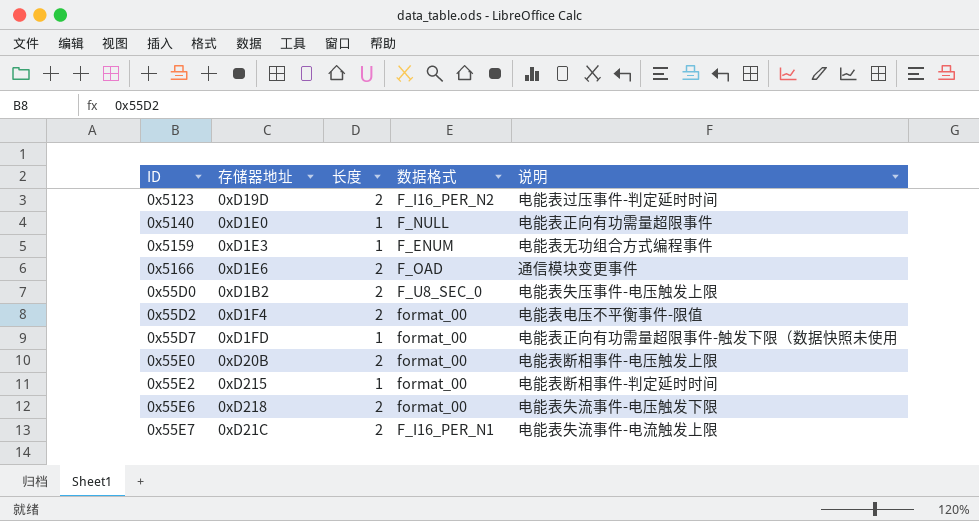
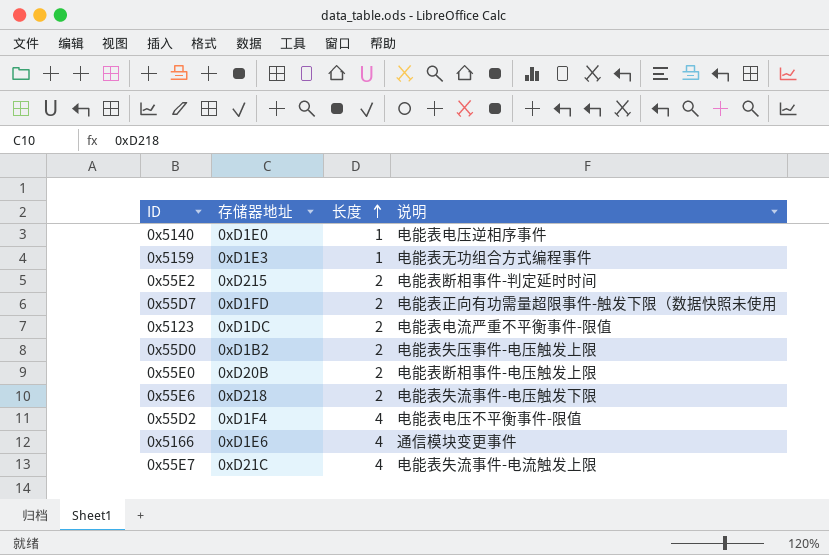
row order: none -> 长度 ascending
column 数据格式 | position: 4 -> none
0x5140 | 说明: 电能表正向有功需量超限事件 -> 电能表电压逆相序事件
0x55E2 | 长度: 1 -> 2
0x55D7 | 长度: 1 -> 2
0x5123 | 存储器地址: 0xD19D -> 0xD1DC
0x5123 | 说明: 电能表过压事件-判定延时时间 -> 电能表电流严重不平衡事件-限值
0x55D2 | 长度: 2 -> 4
0x5166 | 长度: 2 -> 4
0x55E7 | 长度: 2 -> 4

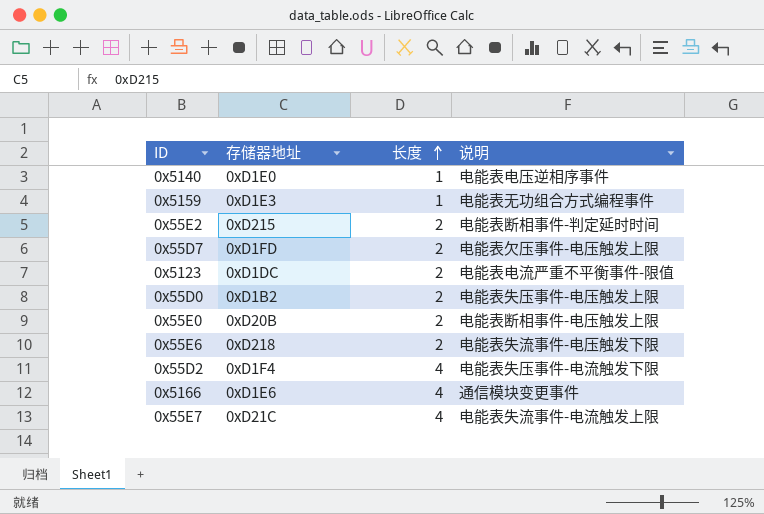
0x55D7 | 说明: 电能表正向有功需量超限事件-触发下限（数据快照未使用 -> 电能表欠压事件-电压触发上限
0x55D2 | 说明: 电能表电压不平衡事件-限值 -> 电能表失压事件-电流触发下限

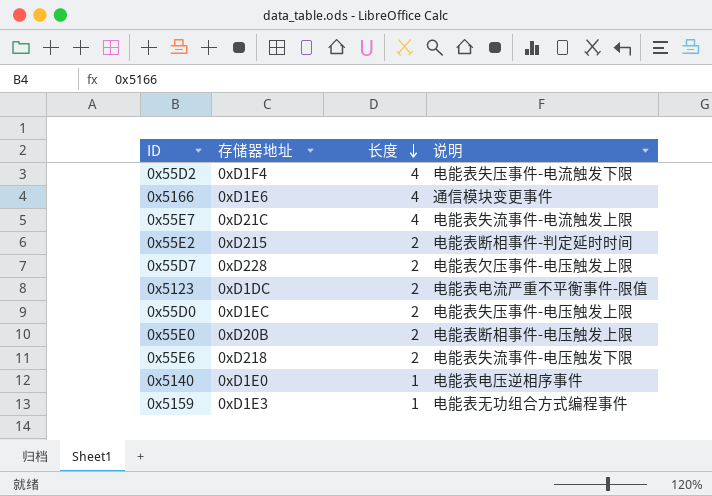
row order: 长度 ascending -> 长度 descending
0x55D7 | 存储器地址: 0xD1FD -> 0xD228
0x55D0 | 存储器地址: 0xD1B2 -> 0xD1EC

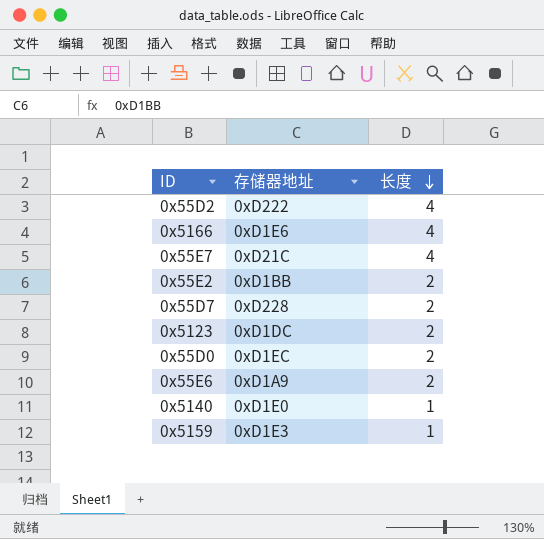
column 说明 | position: 4 -> none
row 0x55E0: 0xD20B | 2 | 电能表断相事件-电压触发上限 -> none
0x55D2 | 存储器地址: 0xD1F4 -> 0xD222
0x55E2 | 存储器地址: 0xD215 -> 0xD1BB
0x55E6 | 存储器地址: 0xD218 -> 0xD1A9

